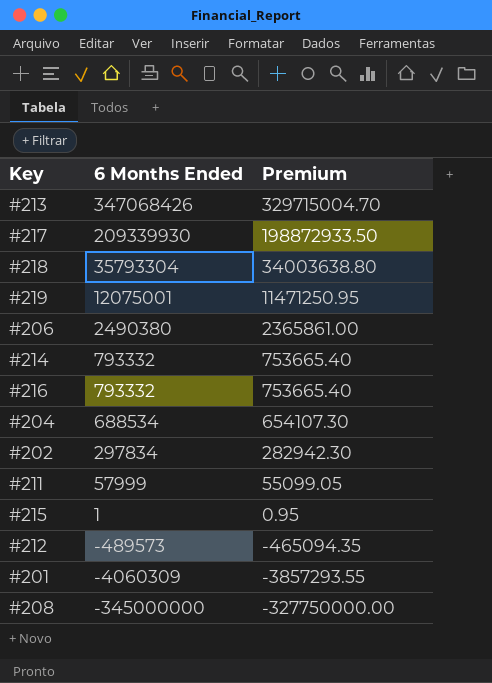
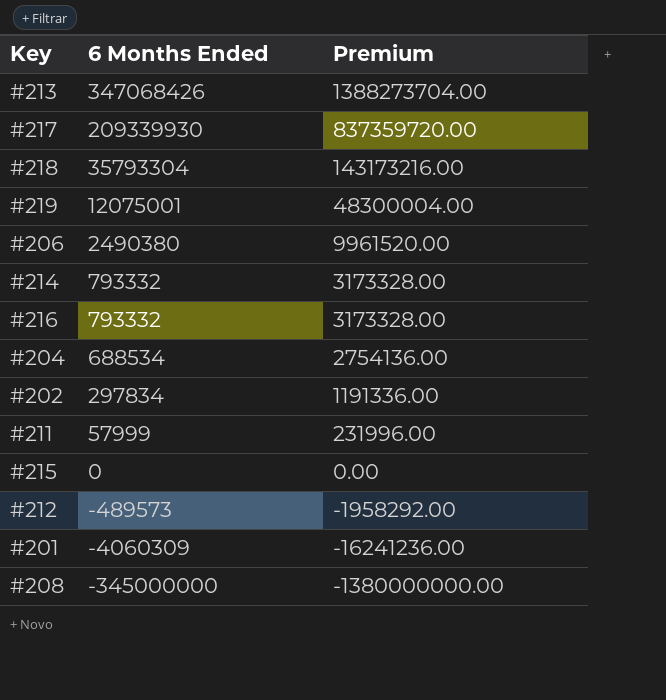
column Premium | formula: [6 Months Ended] * 0.95 -> [6 Months Ended] * 4
#215 | 6 Months Ended: 1 -> 0

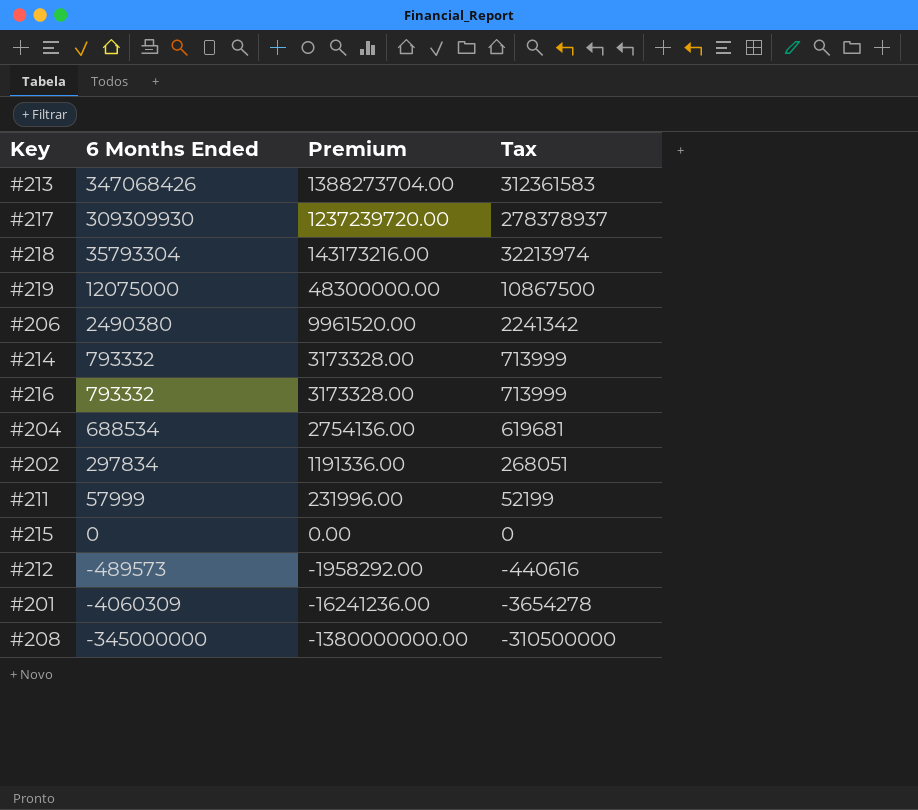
column Tax | formula: none -> [6 Months Ended] * 0.9
#217 | 6 Months Ended: 209339930 -> 309309930
#217 | Premium: 837359720.00 -> 1237239720.00
#219 | 6 Months Ended: 12075001 -> 12075000
#219 | Premium: 48300004.00 -> 48300000.00

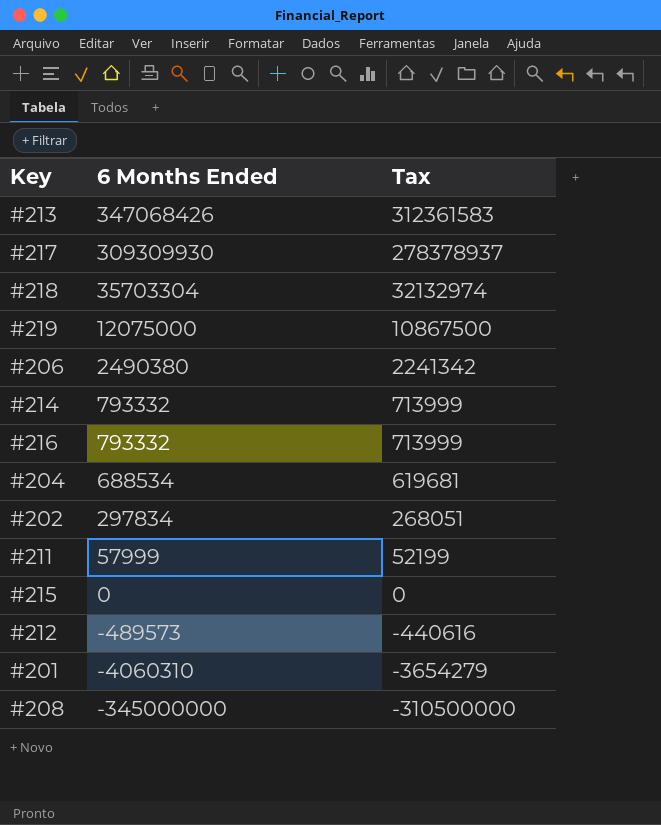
column Premium | formula: [6 Months Ended] * 4 -> none
#218 | 6 Months Ended: 35793304 -> 35703304
#218 | Tax: 32213974 -> 32132974
#201 | 6 Months Ended: -4060309 -> -4060310
#201 | Tax: -3654278 -> -3654279

